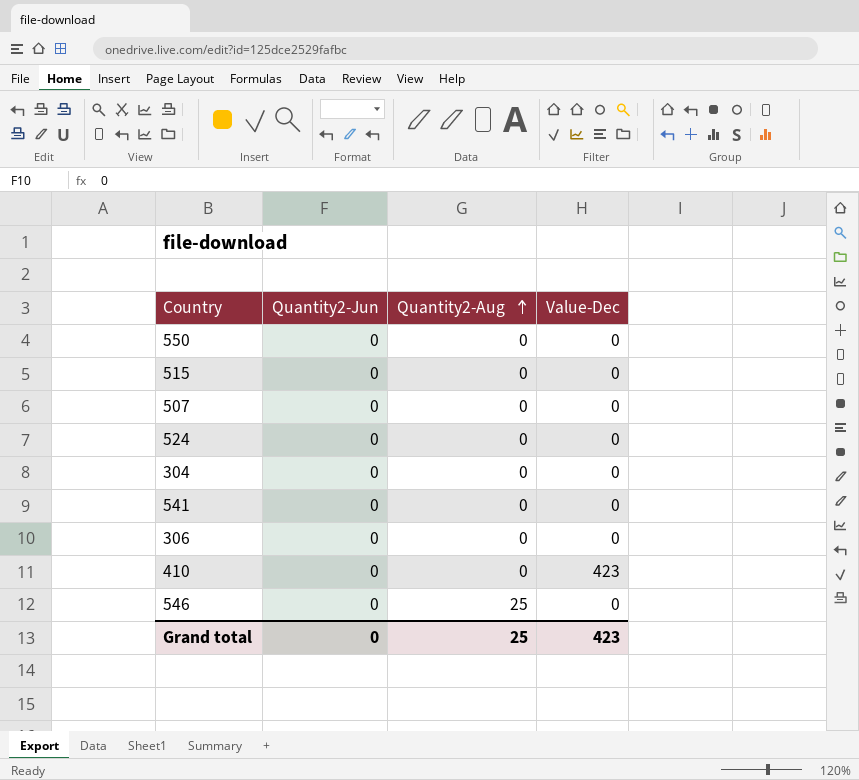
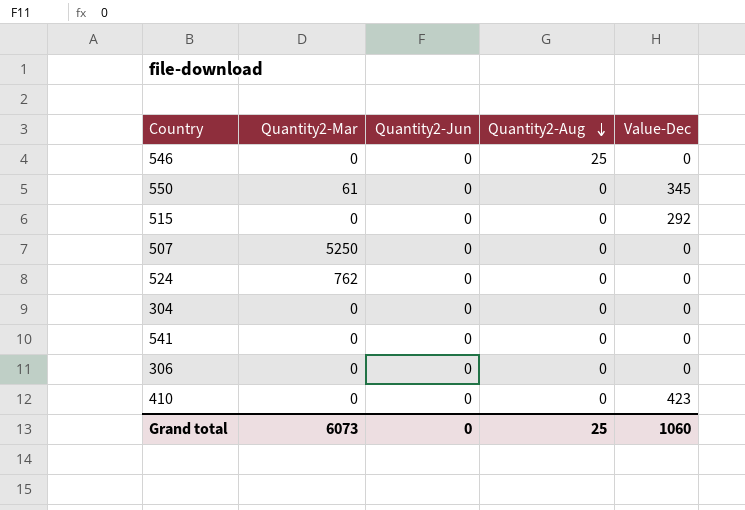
row order: Quantity2-Aug ascending -> Quantity2-Aug descending
column Quantity2-Mar | position: none -> 2
550 | Value-Dec: 0 -> 345
515 | Value-Dec: 0 -> 292
Grand total | Value-Dec: 423 -> 1060

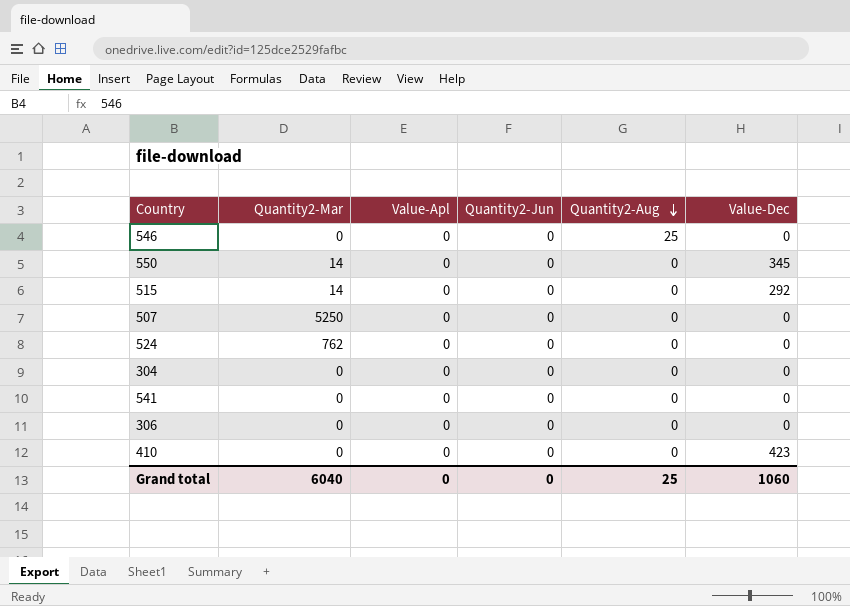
column Value-Apl | position: none -> 3
550 | Quantity2-Mar: 61 -> 14
515 | Quantity2-Mar: 0 -> 14
Grand total | Quantity2-Mar: 6073 -> 6040

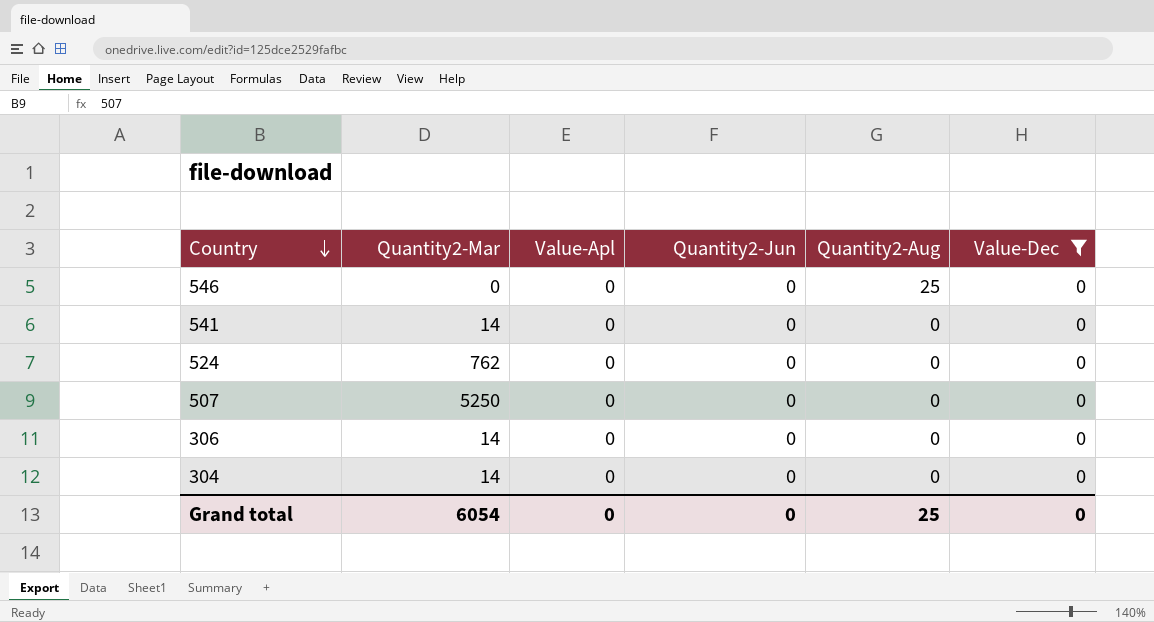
filter: none -> Value-Dec = 0
row order: Quantity2-Aug descending -> Country descending
541 | Quantity2-Mar: 0 -> 14
306 | Quantity2-Mar: 0 -> 14
304 | Quantity2-Mar: 0 -> 14
Grand total | Quantity2-Mar: 6040 -> 6054
Grand total | Value-Dec: 1060 -> 0

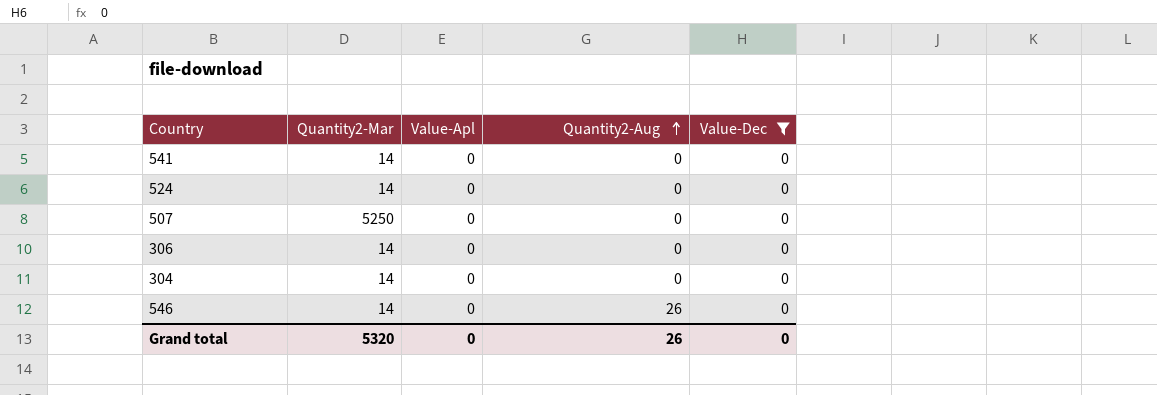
row order: Country descending -> Quantity2-Aug ascending
column Quantity2-Jun | position: 4 -> none
524 | Quantity2-Mar: 762 -> 14
546 | Quantity2-Mar: 0 -> 14
546 | Quantity2-Aug: 25 -> 26
Grand total | Quantity2-Mar: 6054 -> 5320
Grand total | Quantity2-Aug: 25 -> 26

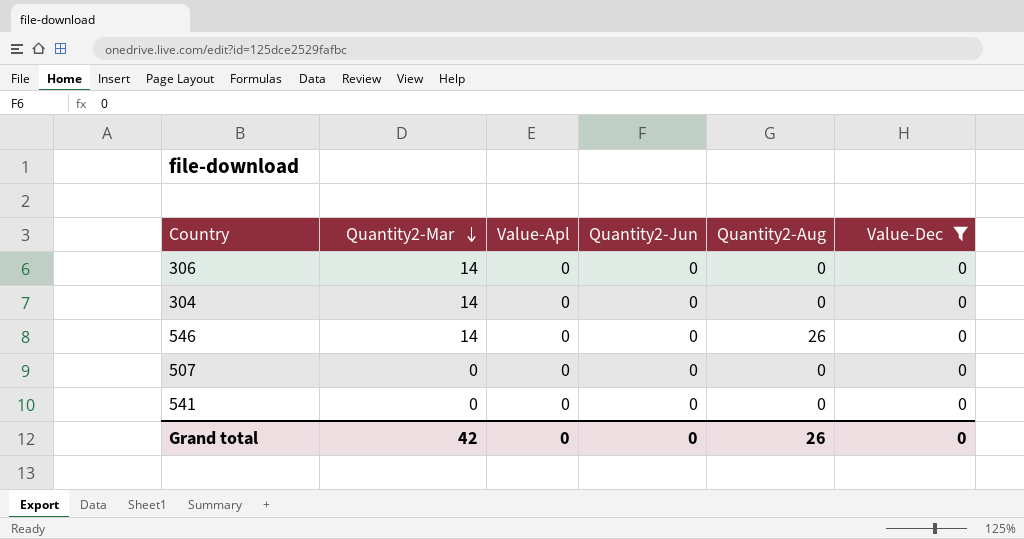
row order: Quantity2-Aug ascending -> Quantity2-Mar descending
column Quantity2-Jun | position: none -> 4
row 524: 14 | 0 | 0 | 0 -> none
507 | Quantity2-Mar: 5250 -> 0
541 | Quantity2-Mar: 14 -> 0
Grand total | Quantity2-Mar: 5320 -> 42

